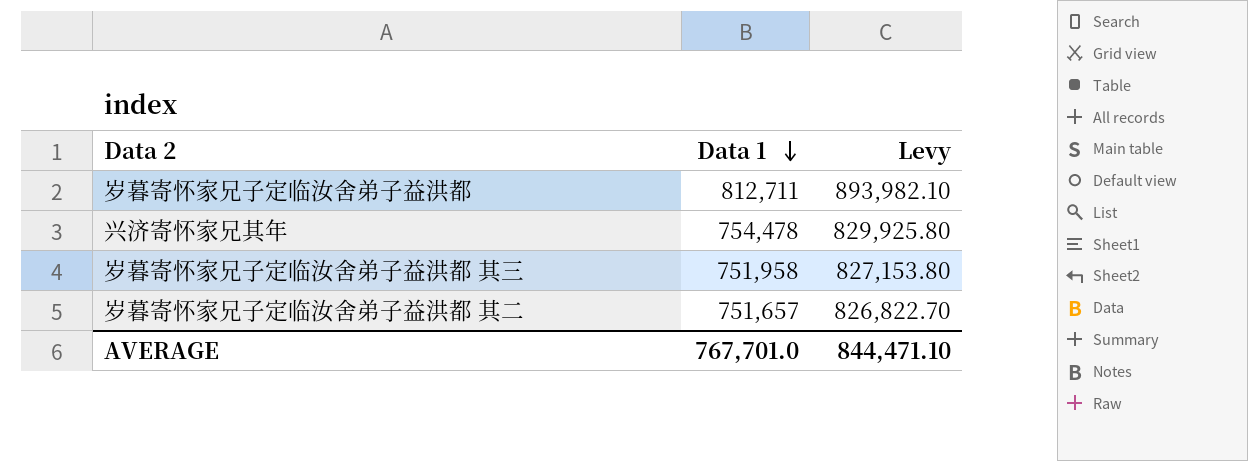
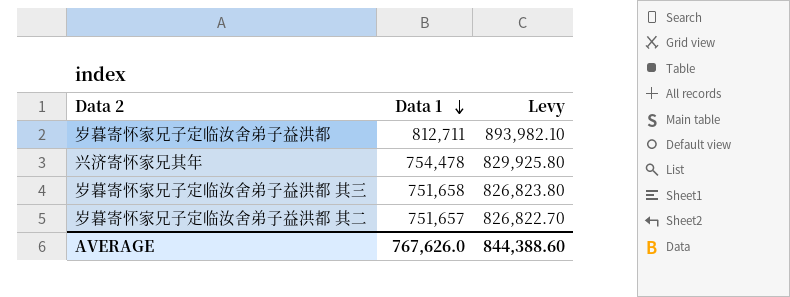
岁暮寄怀家兄子定临汝舍弟子益洪都 其三 | Data 1: 751,958 -> 751,658
岁暮寄怀家兄子定临汝舍弟子益洪都 其三 | Levy: 827,153.80 -> 826,823.80
AVERAGE | Data 1: 767,701.0 -> 767,626.0
AVERAGE | Levy: 844,471.10 -> 844,388.60

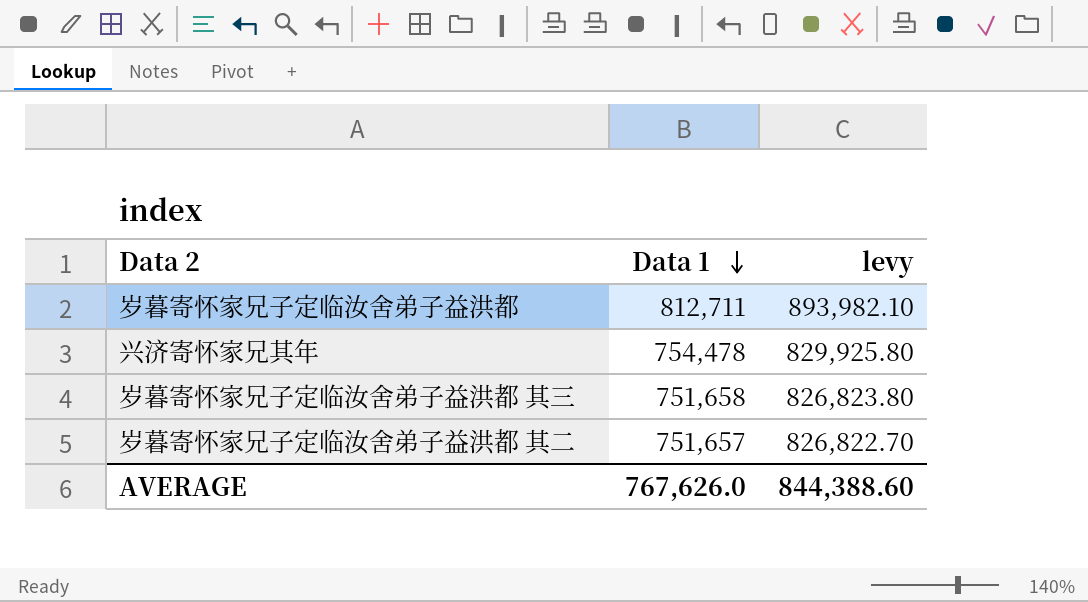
column name: Levy -> levy

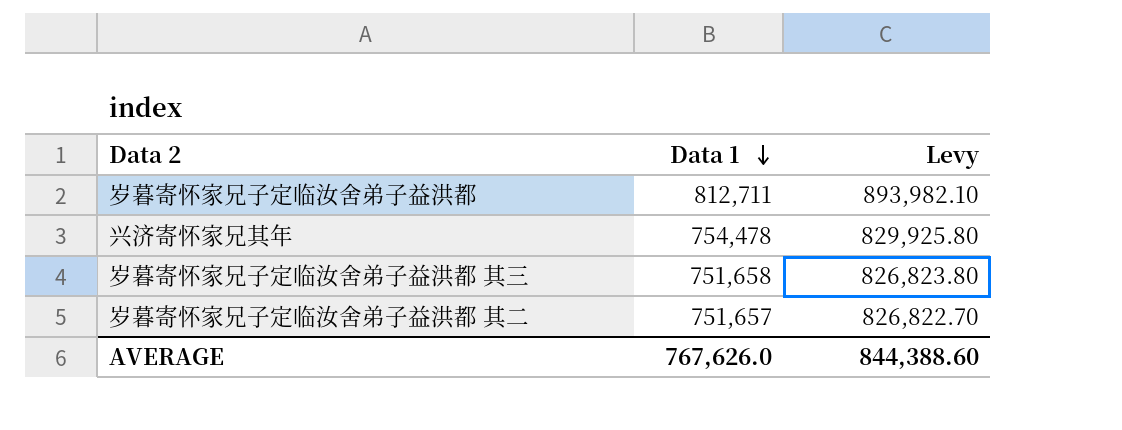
column name: levy -> Levy

